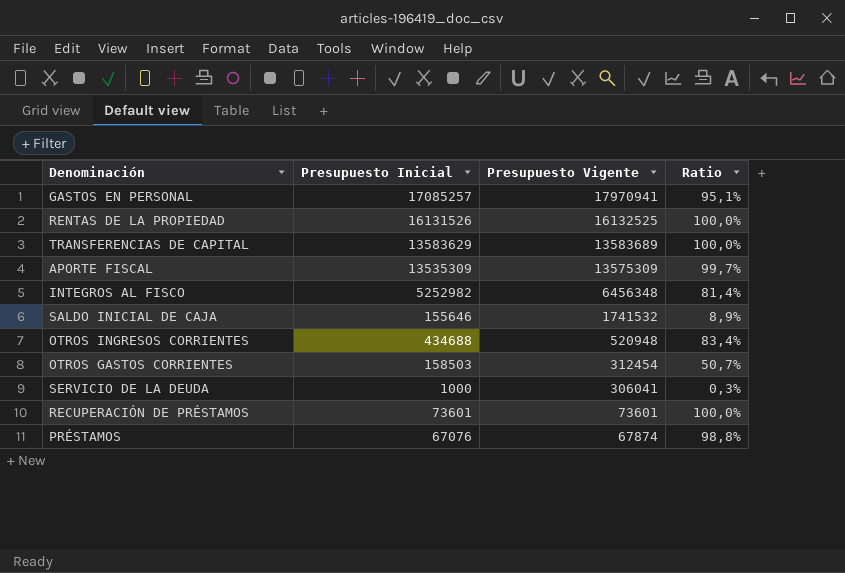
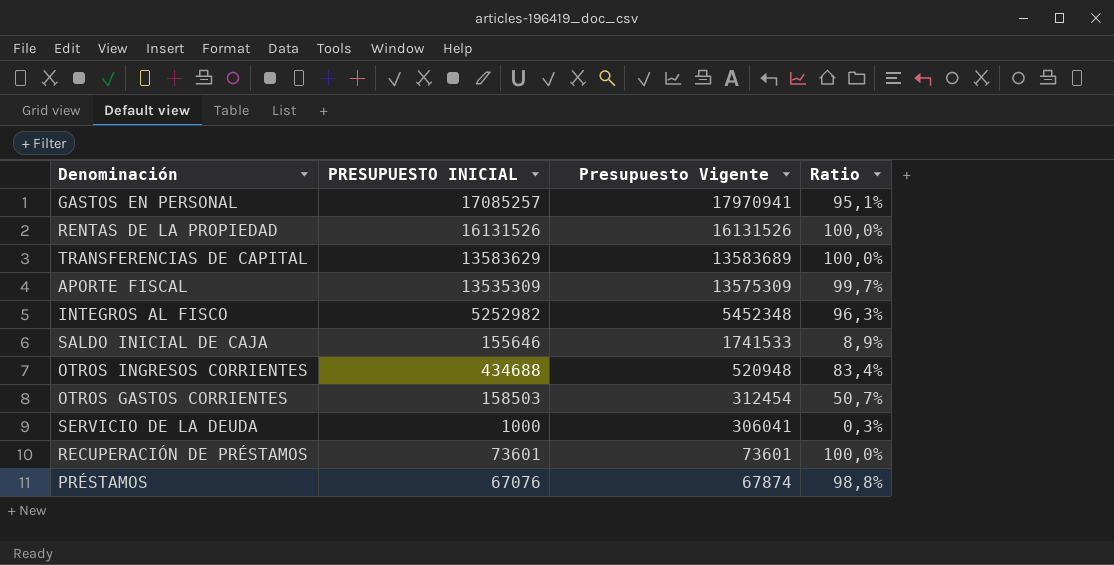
column name: Presupuesto Inicial -> PRESUPUESTO INICIAL
RENTAS DE LA PROPIEDAD | Presupuesto Vigente: 16132525 -> 16131526
INTEGROS AL FISCO | Presupuesto Vigente: 6456348 -> 5452348
INTEGROS AL FISCO | Ratio: 81,4% -> 96,3%
SALDO INICIAL DE CAJA | Presupuesto Vigente: 1741532 -> 1741533

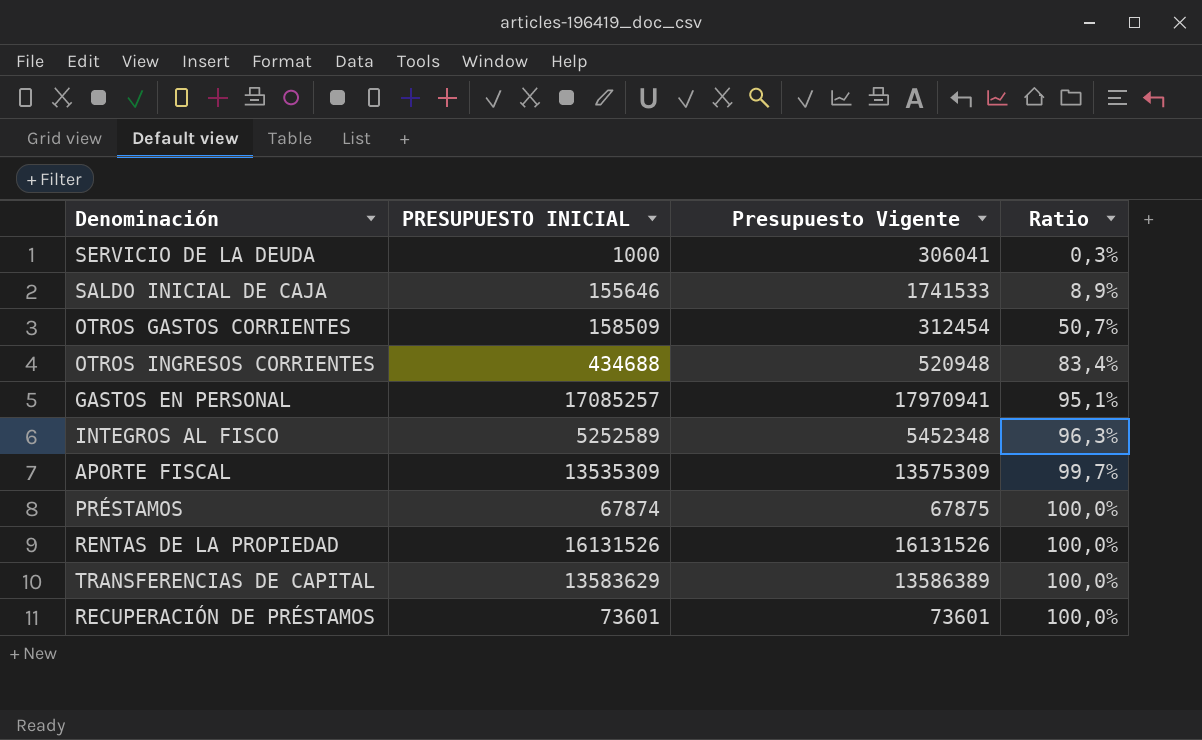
row order: Presupuesto Vigente descending -> Ratio ascending
OTROS GASTOS CORRIENTES | PRESUPUESTO INICIAL: 158503 -> 158509
INTEGROS AL FISCO | PRESUPUESTO INICIAL: 5252982 -> 5252589
PRÉSTAMOS | PRESUPUESTO INICIAL: 67076 -> 67874
PRÉSTAMOS | Presupuesto Vigente: 67874 -> 67875
PRÉSTAMOS | Ratio: 98,8% -> 100,0%
TRANSFERENCIAS DE CAPITAL | Presupuesto Vigente: 13583689 -> 13586389

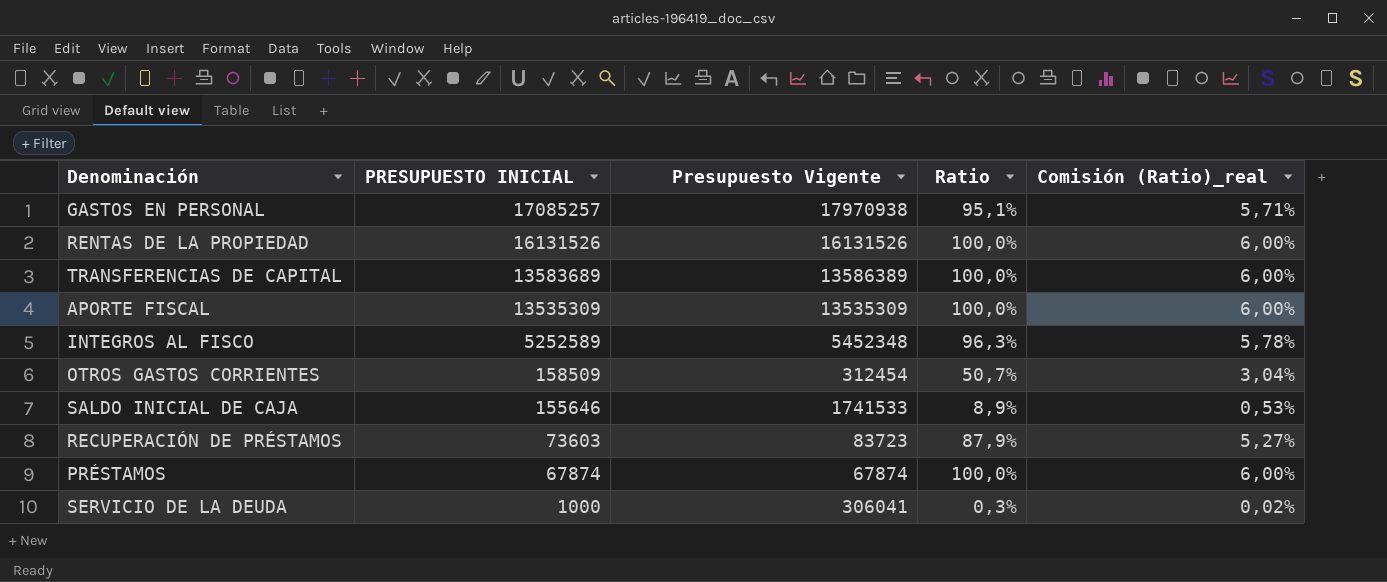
row order: Ratio ascending -> PRESUPUESTO INICIAL descending
column Comisión (Ratio)_real | formula: none -> [Ratio] * 0,06
row OTROS INGRESOS CORRIENTES: 434688 | 520948 | 83,4% -> none
GASTOS EN PERSONAL | Presupuesto Vigente: 17970941 -> 17970938
TRANSFERENCIAS DE CAPITAL | PRESUPUESTO INICIAL: 13583629 -> 13583689
APORTE FISCAL | Presupuesto Vigente: 13575309 -> 13535309
APORTE FISCAL | Ratio: 99,7% -> 100,0%
RECUPERACIÓN DE PRÉSTAMOS | PRESUPUESTO INICIAL: 73601 -> 73603
RECUPERACIÓN DE PRÉSTAMOS | Presupuesto Vigente: 73601 -> 83723
RECUPERACIÓN DE PRÉSTAMOS | Ratio: 100,0% -> 87,9%
PRÉSTAMOS | Presupuesto Vigente: 67875 -> 67874

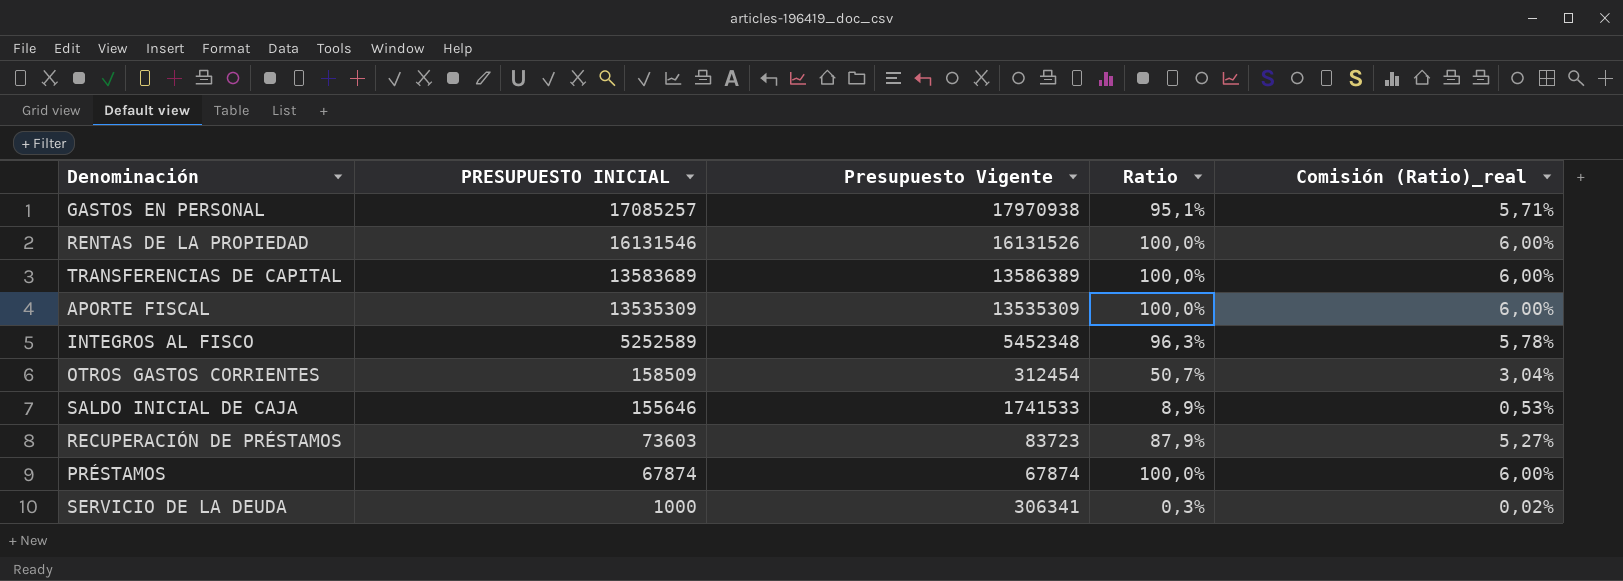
RENTAS DE LA PROPIEDAD | PRESUPUESTO INICIAL: 16131526 -> 16131546
SERVICIO DE LA DEUDA | Presupuesto Vigente: 306041 -> 306341

